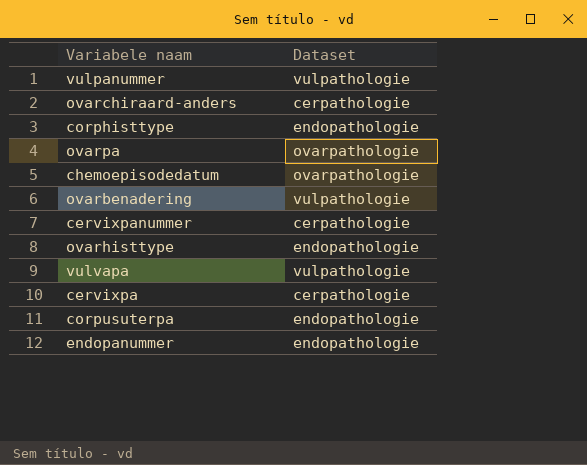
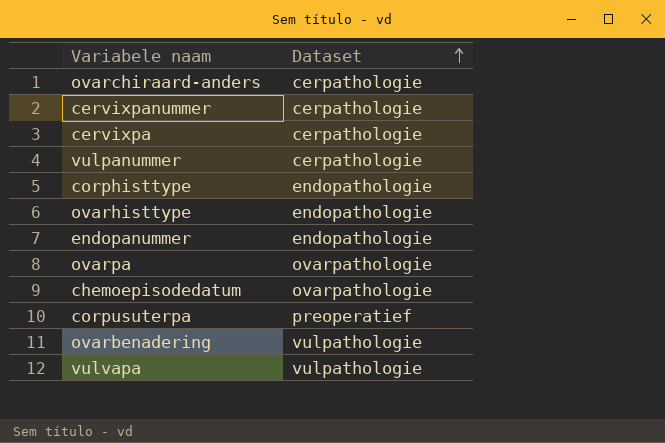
row order: none -> Dataset ascending
vulpanummer | Dataset: vulpathologie -> cerpathologie
corpusuterpa | Dataset: endopathologie -> preoperatief

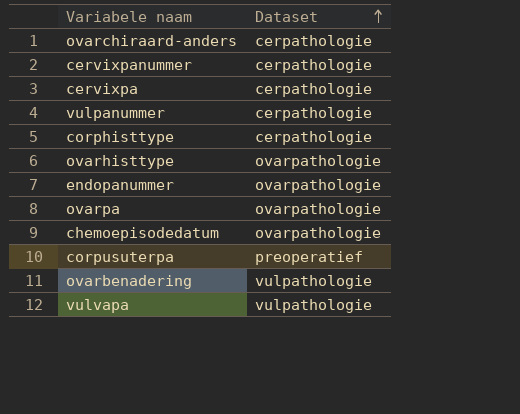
corphisttype | Dataset: endopathologie -> cerpathologie
ovarhisttype | Dataset: endopathologie -> ovarpathologie
endopanummer | Dataset: endopathologie -> ovarpathologie

